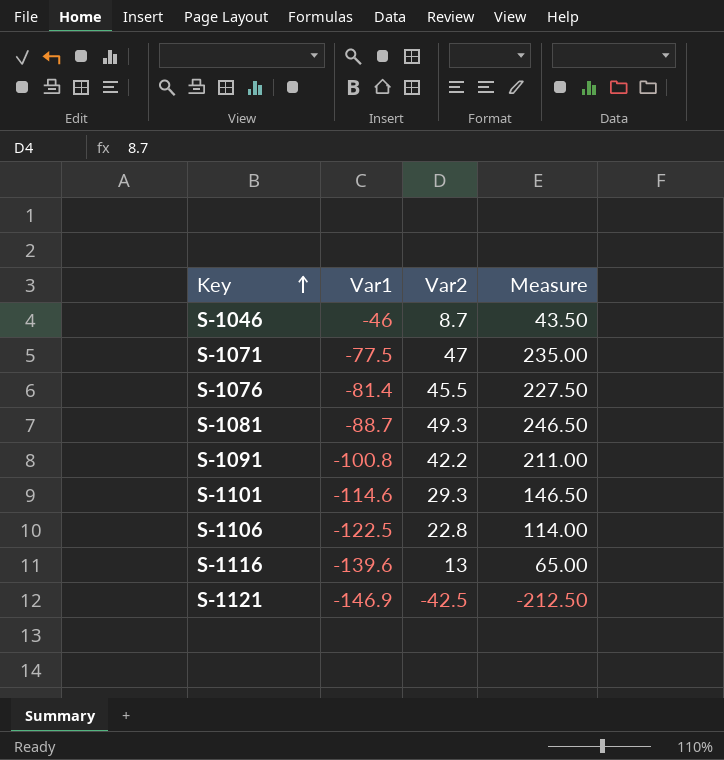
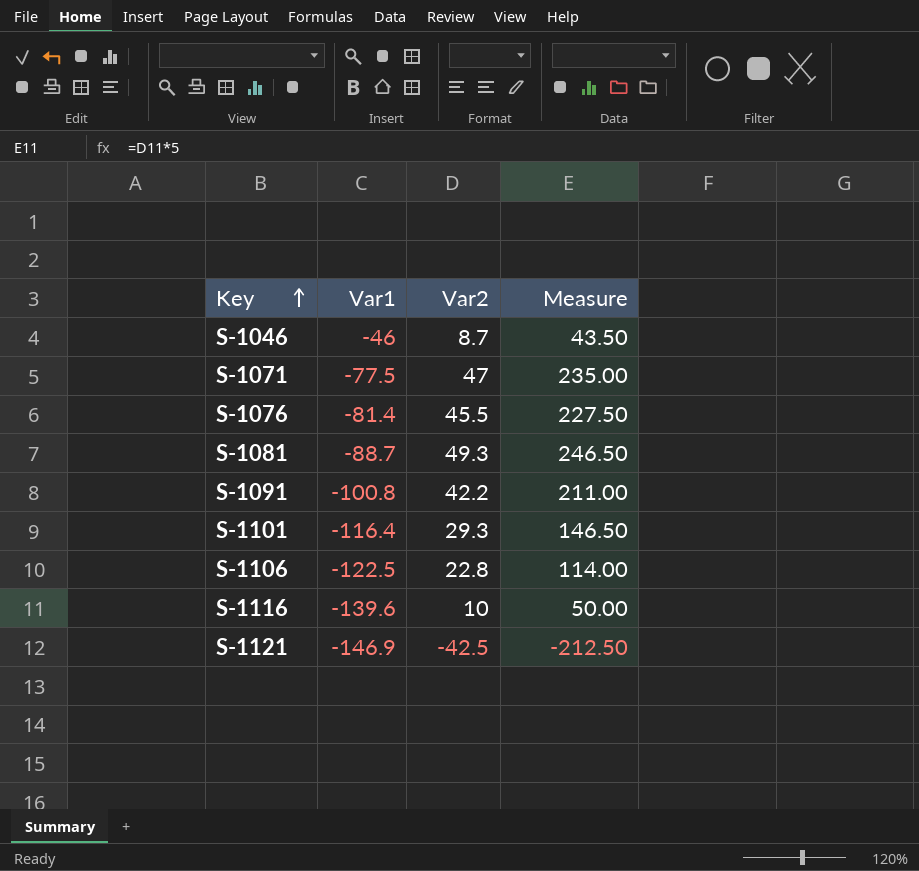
S-1101 | Var1: -114.6 -> -116.4
S-1116 | Var2: 13 -> 10
S-1116 | Measure: 65.00 -> 50.00

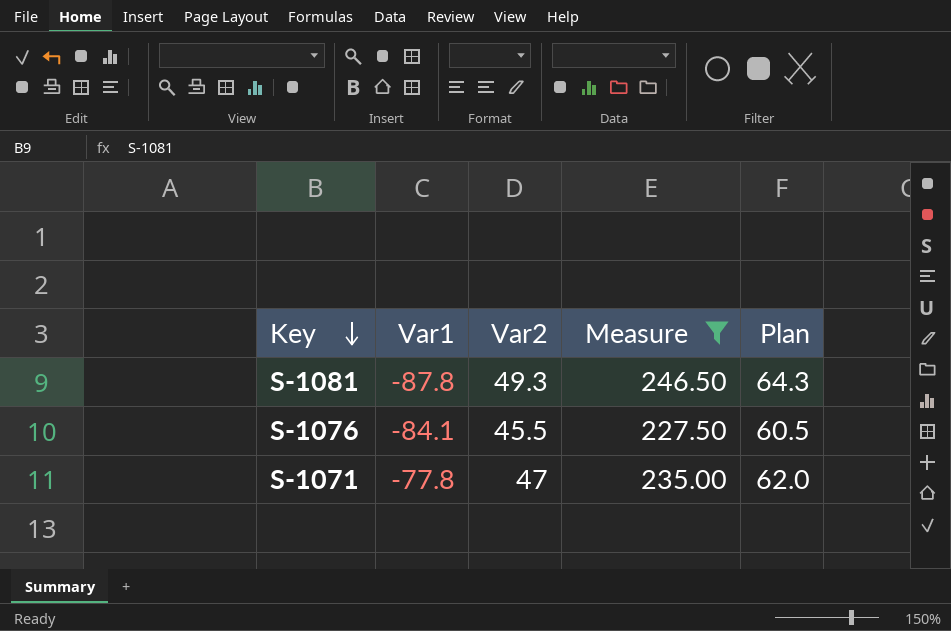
filter: none -> Measure >= 227.50
row order: Key ascending -> Key descending
column Plan | formula: none -> [Var2] + 15
S-1081 | Var1: -88.7 -> -87.8
S-1076 | Var1: -81.4 -> -84.1
S-1071 | Var1: -77.5 -> -77.8

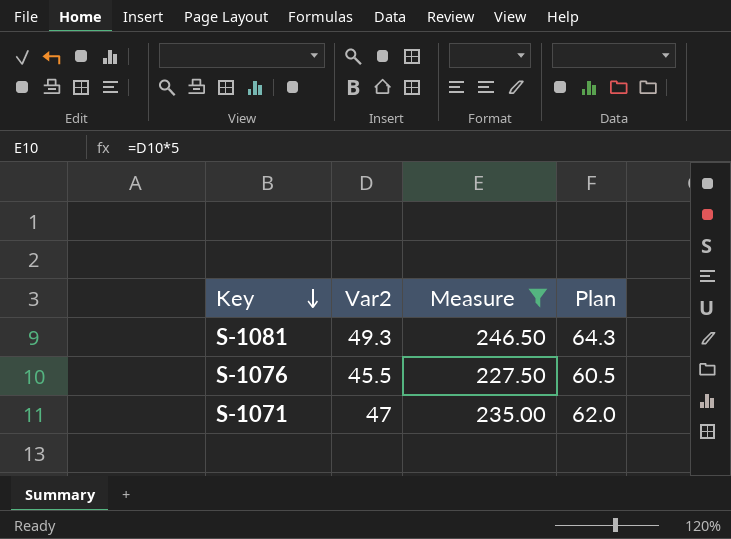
column Var1 | position: 2 -> none

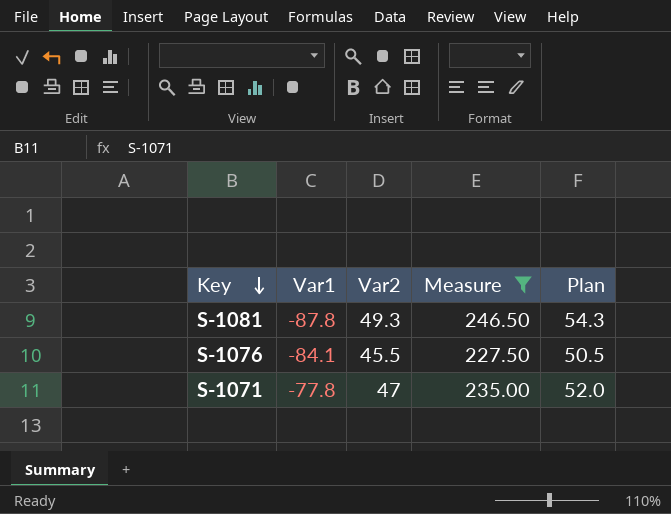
column Var1 | position: none -> 2
column Plan | formula: [Var2] + 15 -> [Var2] + 5

